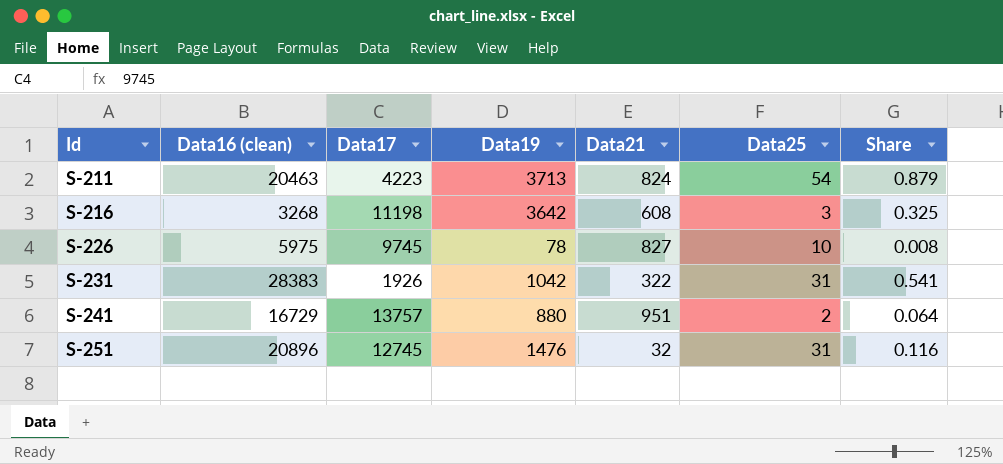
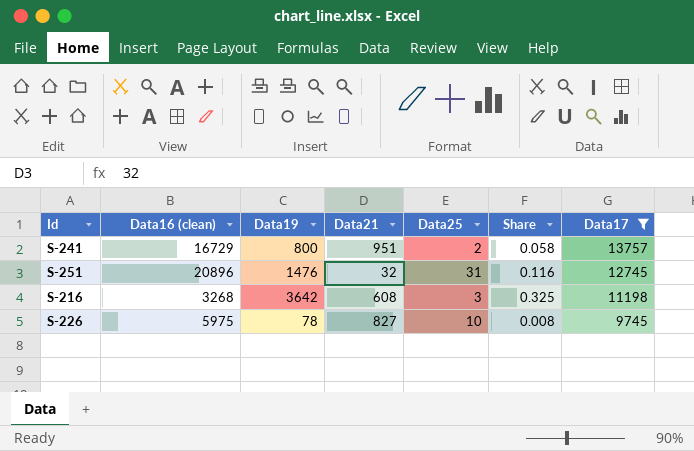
filter: none -> Data17 >= 9745
row order: Id ascending -> Data17 descending
column Data17 | position: 3 -> 7
S-241 | Data19: 880 -> 800
S-241 | Share: 0.064 -> 0.058

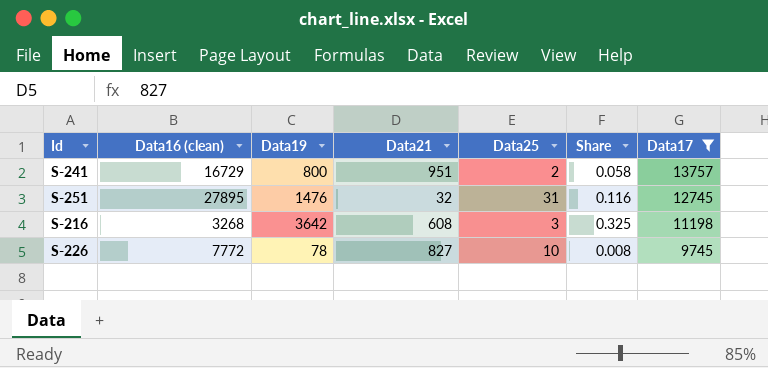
S-251 | Data16 (clean): 20896 -> 27895
S-226 | Data16 (clean): 5975 -> 7772

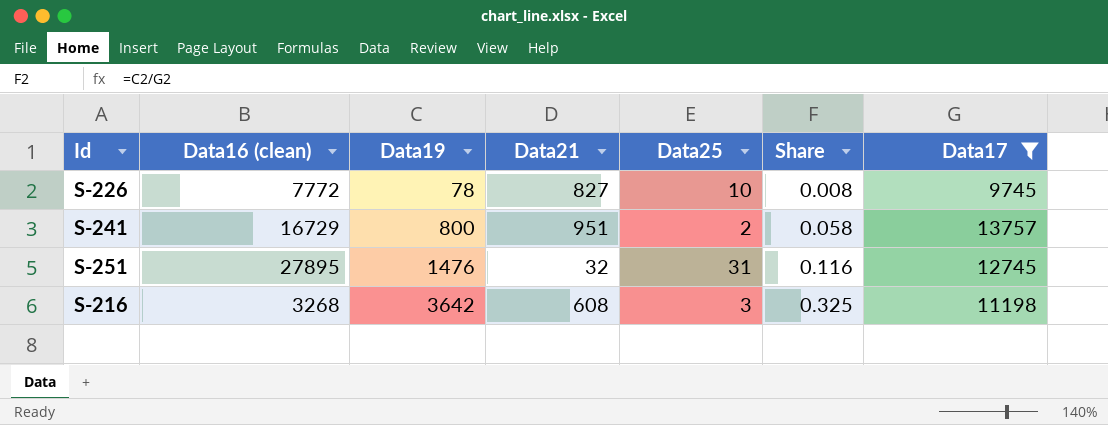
row order: Data17 descending -> Data19 ascending

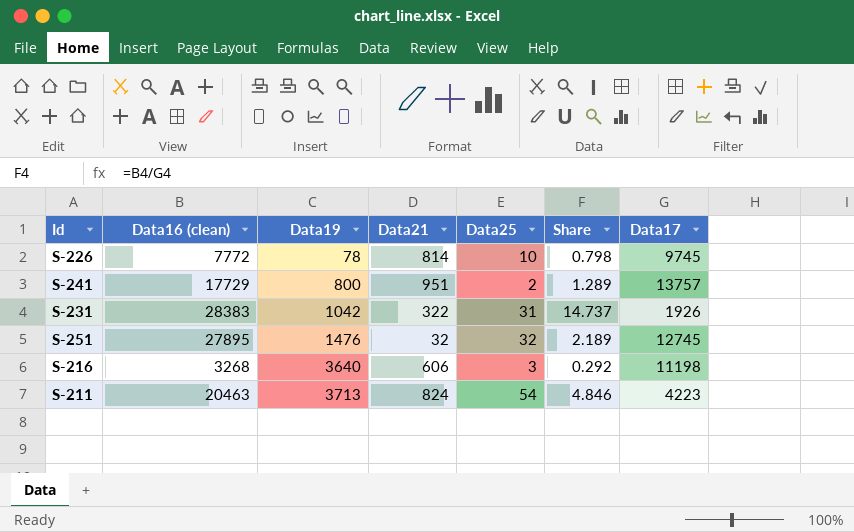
filter: Data17 >= 9745 -> none
column Share | formula: [Data19] / [Data17] -> [Data16 (clean)] / [Data17]
S-226 | Data21: 827 -> 814
S-241 | Data16 (clean): 16729 -> 17729
S-251 | Data25: 31 -> 32
S-216 | Data19: 3642 -> 3640
S-216 | Data21: 608 -> 606

